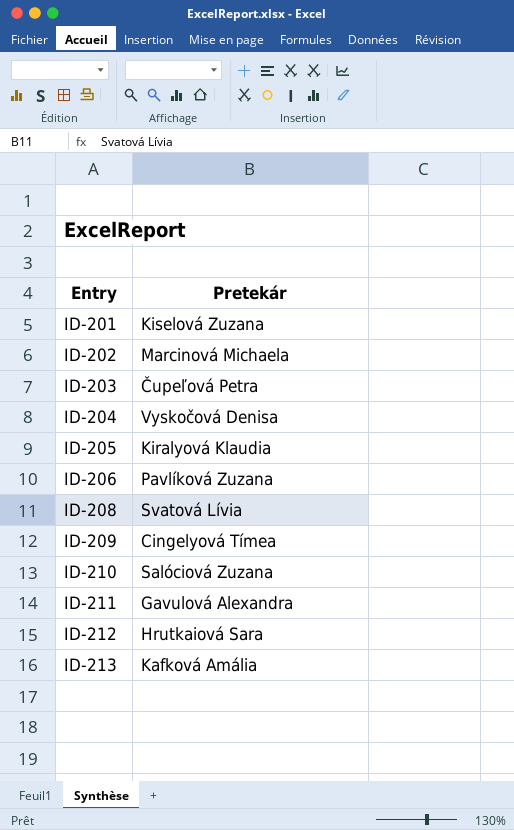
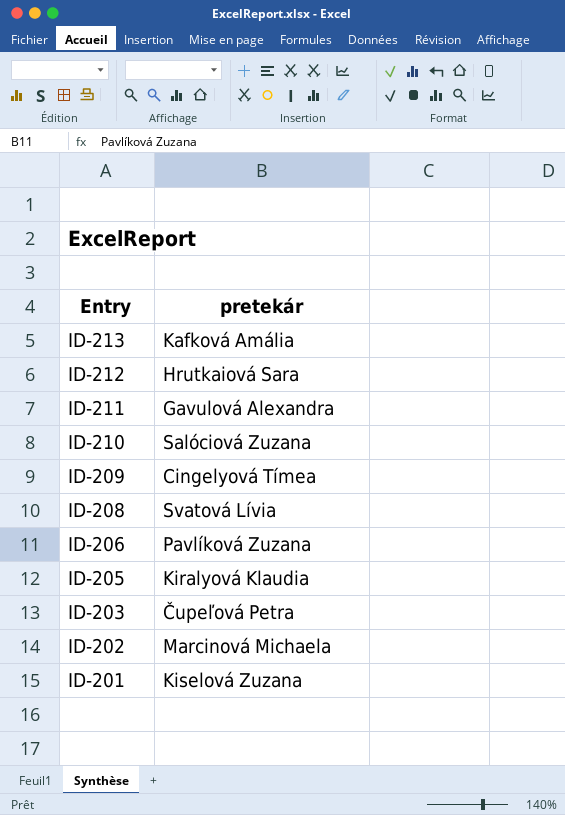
row order: Entry ascending -> Entry descending
column name: Pretekár -> pretekár
row ID-204: Vyskočová Denisa -> none

